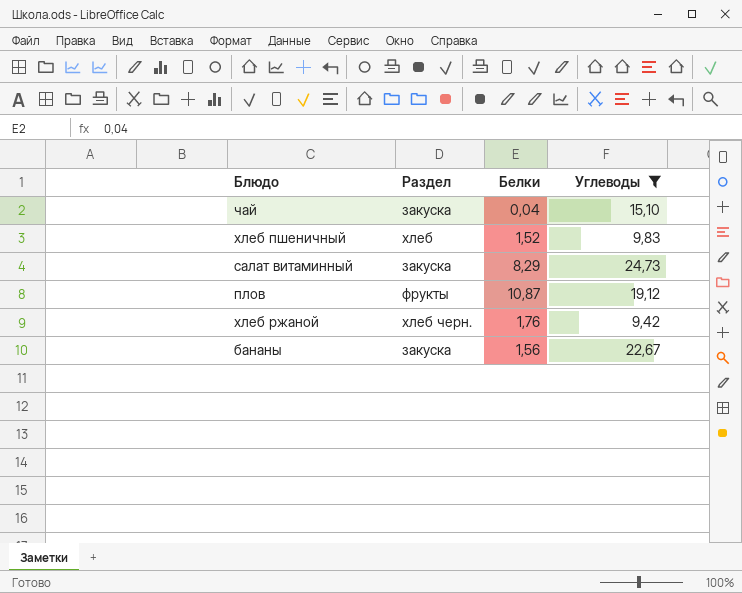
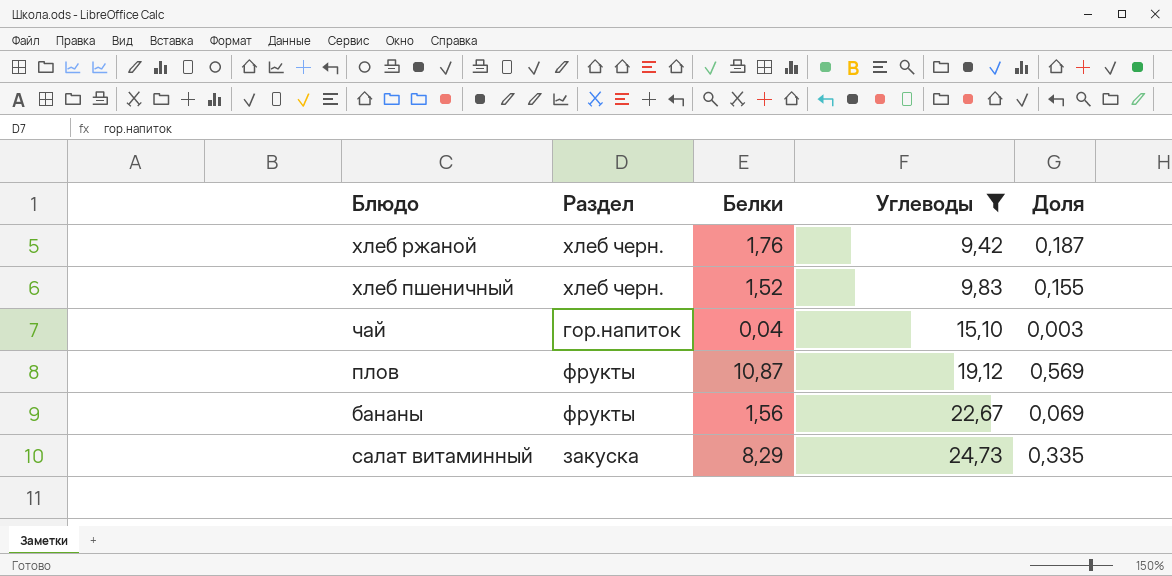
row order: none -> Углеводы ascending
column Доля | formula: none -> [Белки] / [Углеводы]
хлеб пшеничный | Раздел: хлеб -> хлеб черн.
чай | Раздел: закуска -> гор.напиток
бананы | Раздел: закуска -> фрукты

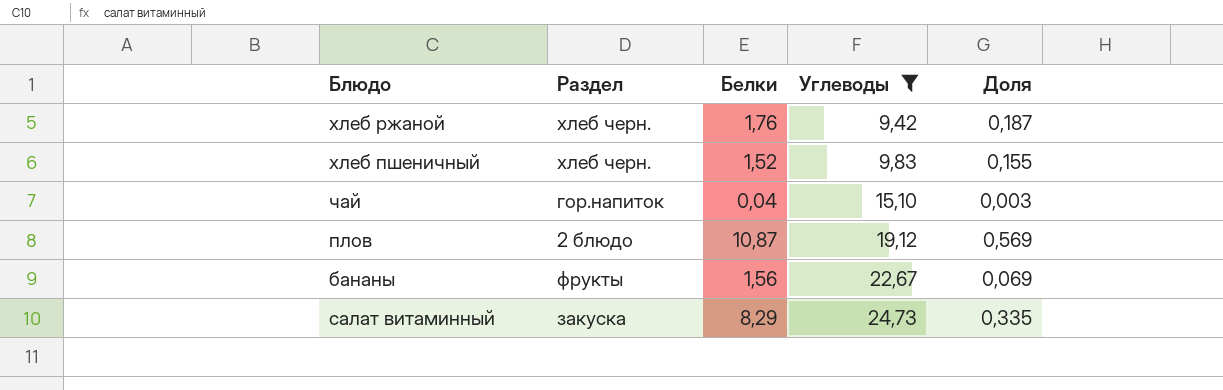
плов | Раздел: фрукты -> 2 блюдо

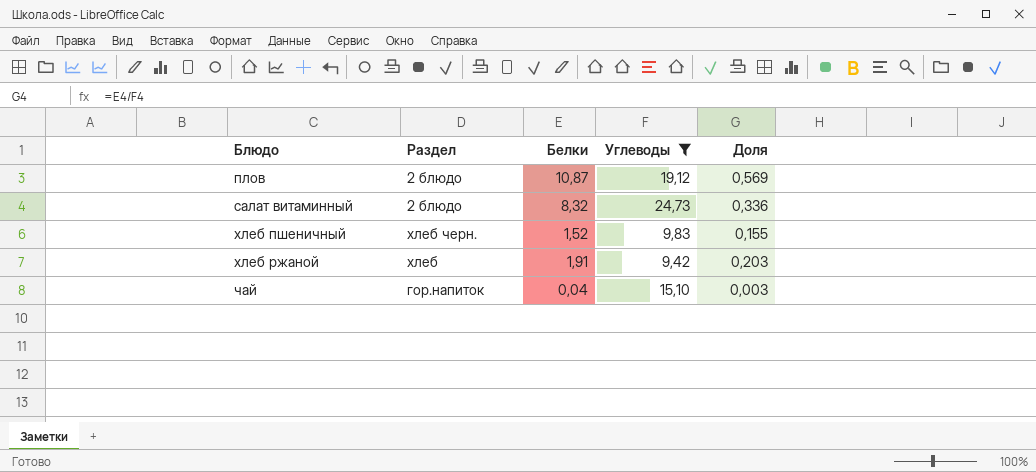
row order: Углеводы ascending -> Блюдо ascending
row бананы: фрукты | 1,56 | 22,67 | 0,069 -> none
салат витаминный | Раздел: закуска -> 2 блюдо
салат витаминный | Белки: 8,29 -> 8,32
салат витаминный | Доля: 0,335 -> 0,336
хлеб ржаной | Раздел: хлеб черн. -> хлеб
хлеб ржаной | Белки: 1,76 -> 1,91
хлеб ржаной | Доля: 0,187 -> 0,203

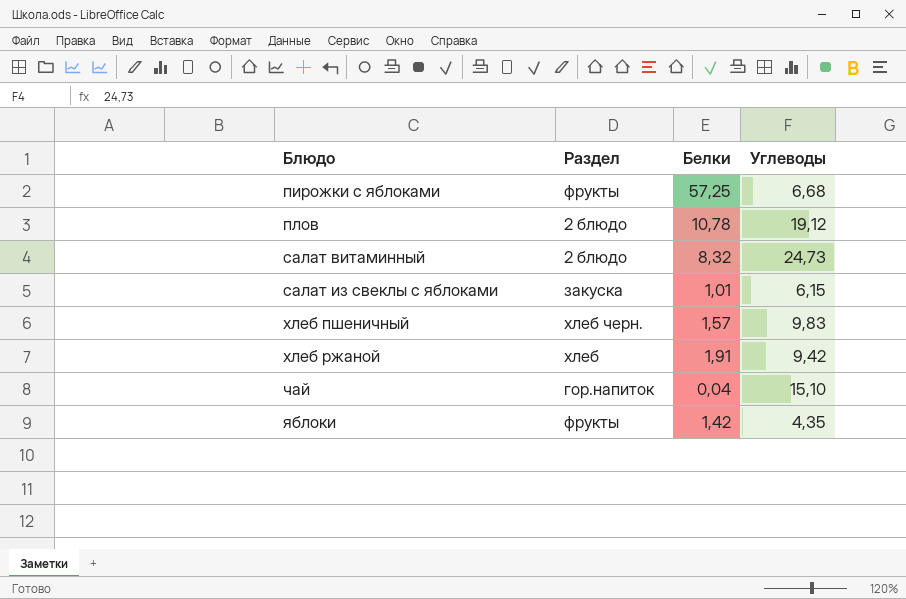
filter: Углеводы >= 9,42 -> none
column Доля | formula: [Белки] / [Углеводы] -> none
плов | Белки: 10,87 -> 10,78
хлеб пшеничный | Белки: 1,52 -> 1,57

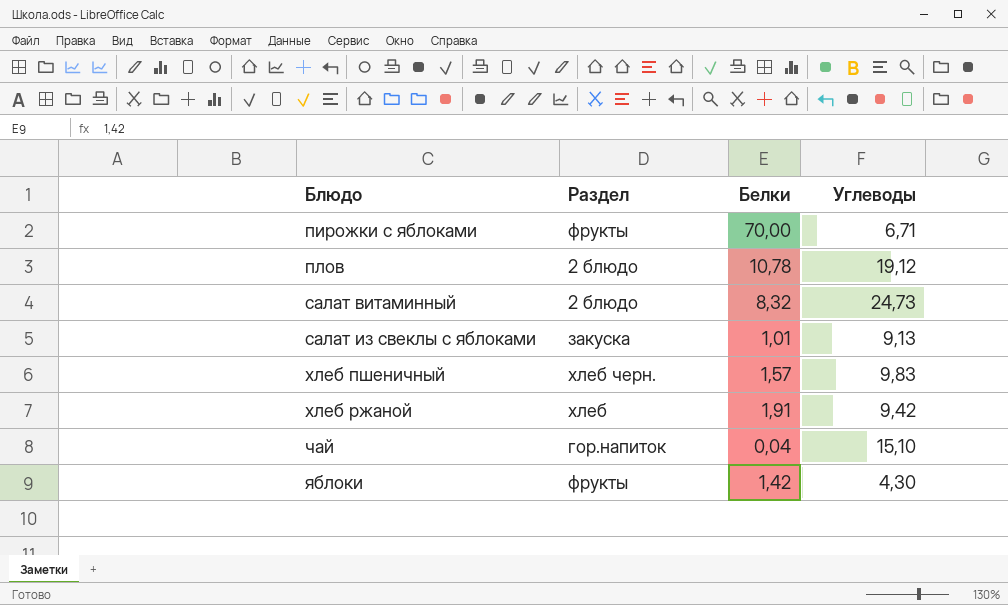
пирожки с яблоками | Белки: 57,25 -> 70,00
пирожки с яблоками | Углеводы: 6,68 -> 6,71
салат из свеклы с яблоками | Углеводы: 6,15 -> 9,13
яблоки | Углеводы: 4,35 -> 4,30

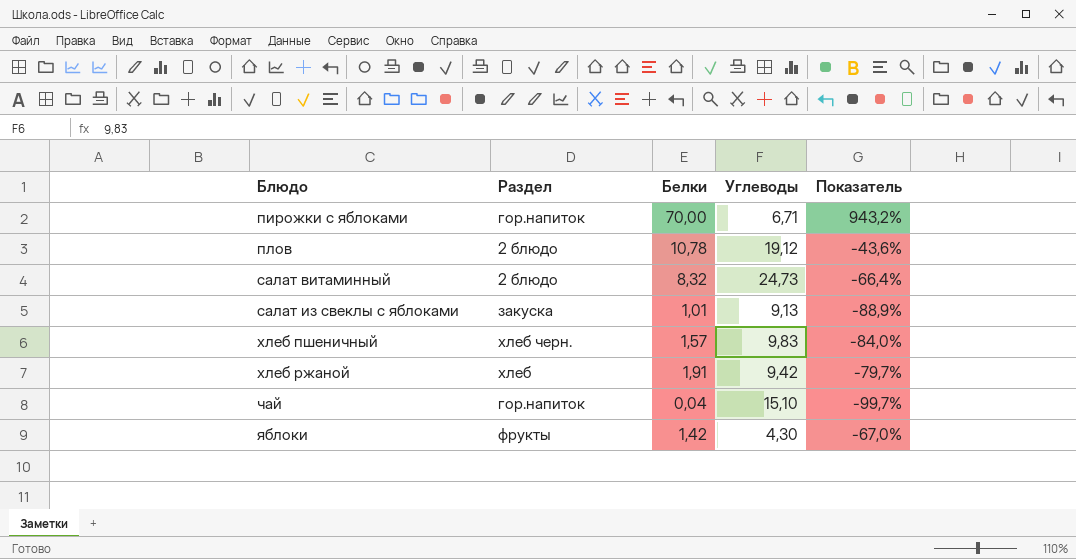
column Показатель | formula: none -> ([Белки] - [Углеводы]) / [Углеводы]
пирожки с яблоками | Раздел: фрукты -> гор.напиток

